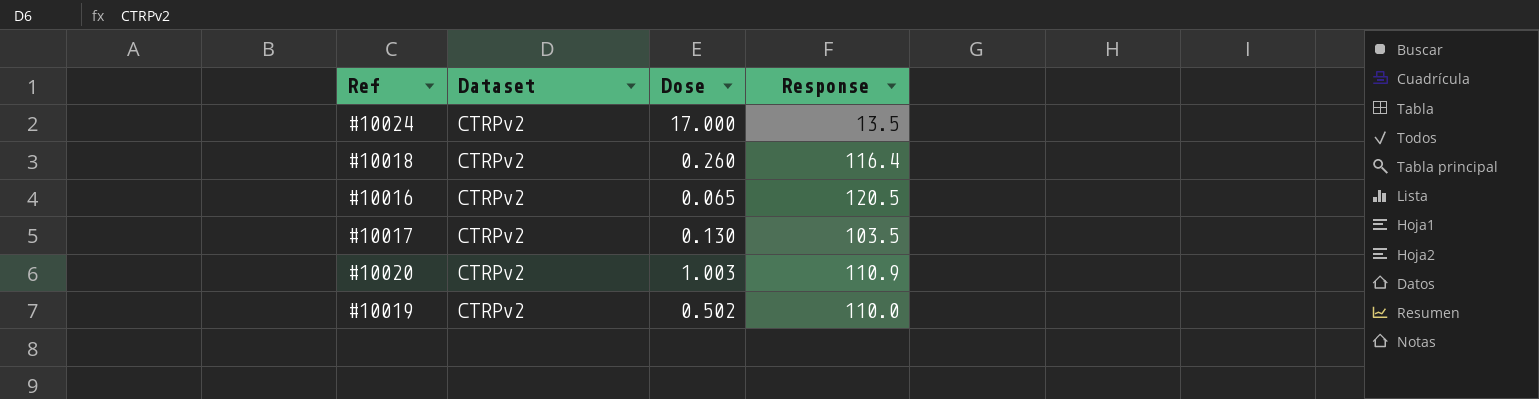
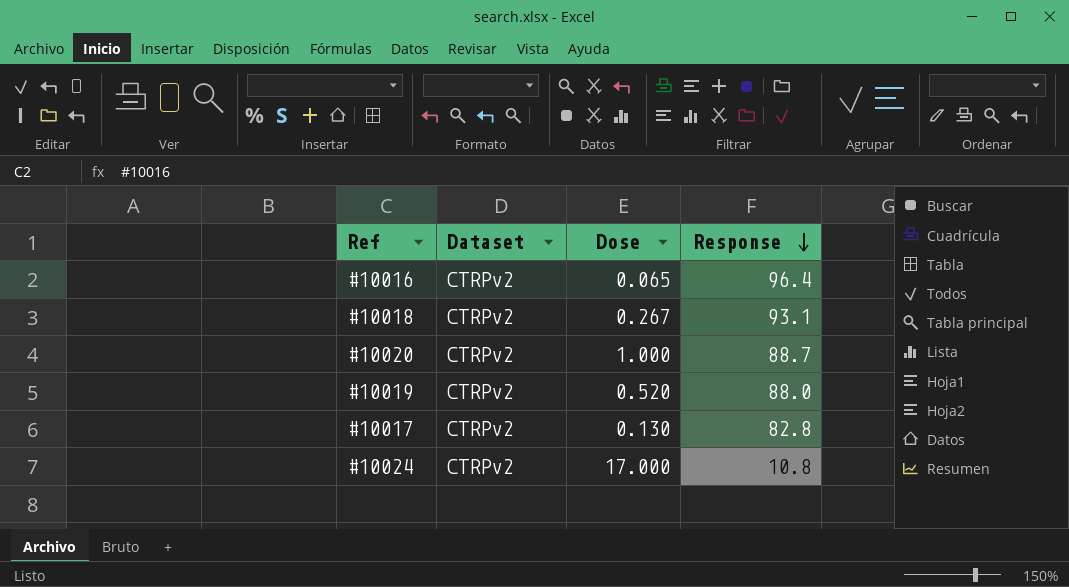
row order: none -> Response descending
#10016 | Response: 120.5 -> 96.4
#10018 | Dose: 0.260 -> 0.267
#10018 | Response: 116.4 -> 93.1
#10020 | Dose: 1.003 -> 1.000
#10020 | Response: 110.9 -> 88.7
#10019 | Dose: 0.502 -> 0.520
#10019 | Response: 110.0 -> 88.0
#10017 | Response: 103.5 -> 82.8
#10024 | Response: 13.5 -> 10.8

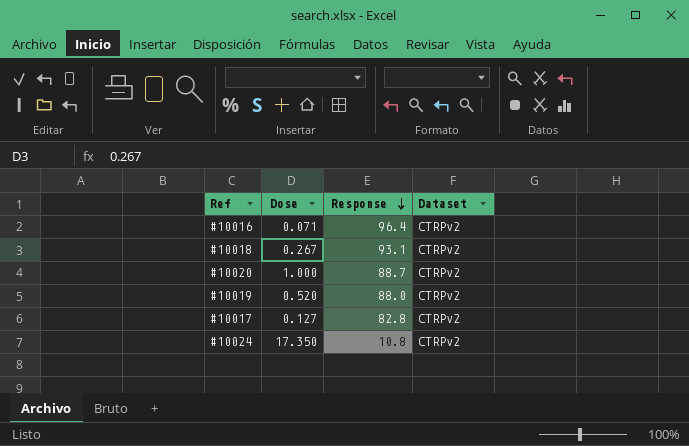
column Dataset | position: 2 -> 4
#10016 | Dose: 0.065 -> 0.071
#10017 | Dose: 0.130 -> 0.127
#10024 | Dose: 17.000 -> 17.350

